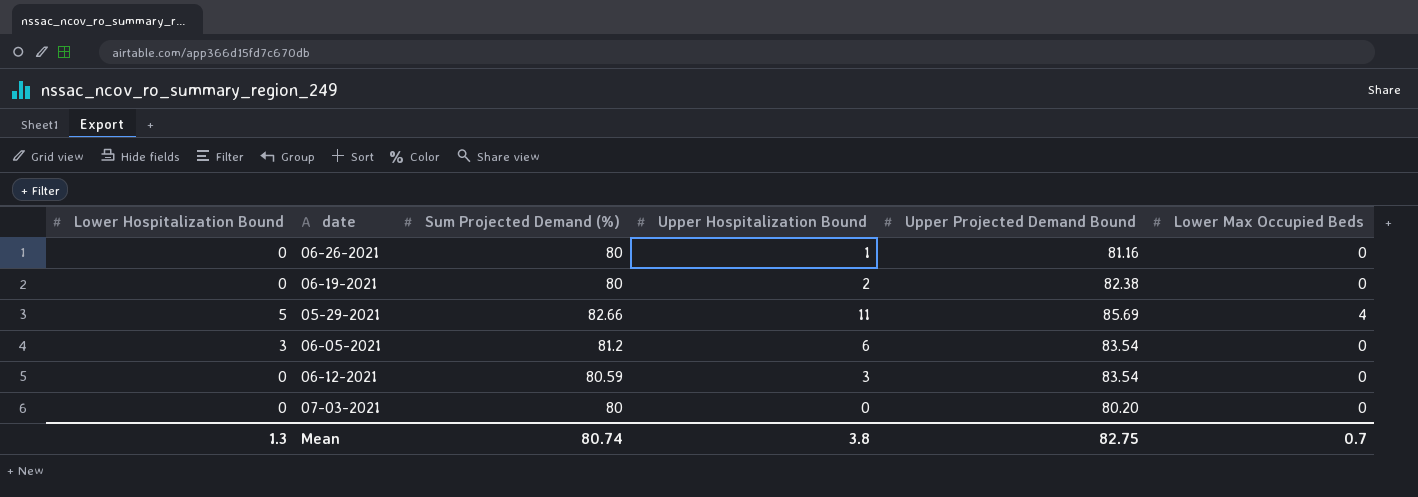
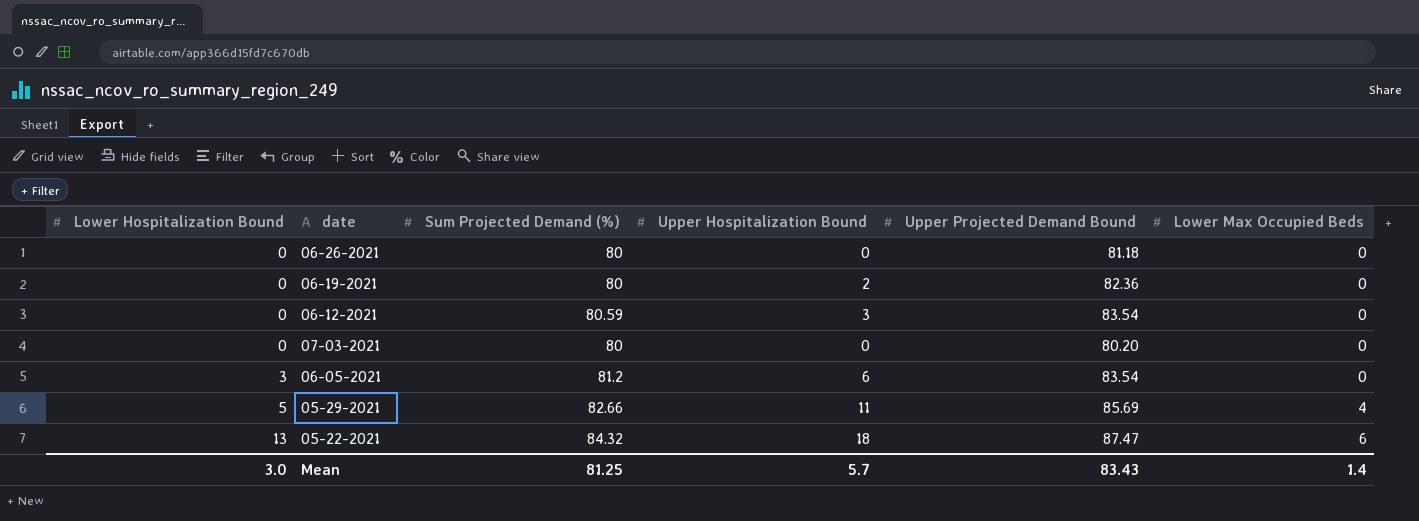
row order: none -> Lower Hospitalization Bound ascending
06-26-2021 | Upper Hospitalization Bound: 1 -> 0
06-26-2021 | Upper Projected Demand Bound: 81.16 -> 81.18
06-19-2021 | Upper Projected Demand Bound: 82.38 -> 82.36
row 05-22-2021: none -> 13 | 84.32 | 18 | 87.47 | 6
Mean | Lower Hospitalization Bound: 1.3 -> 3.0
Mean | Sum Projected Demand (%): 80.74 -> 81.25
Mean | Upper Hospitalization Bound: 3.8 -> 5.7
Mean | Upper Projected Demand Bound: 82.75 -> 83.43
Mean | Lower Max Occupied Beds: 0.7 -> 1.4

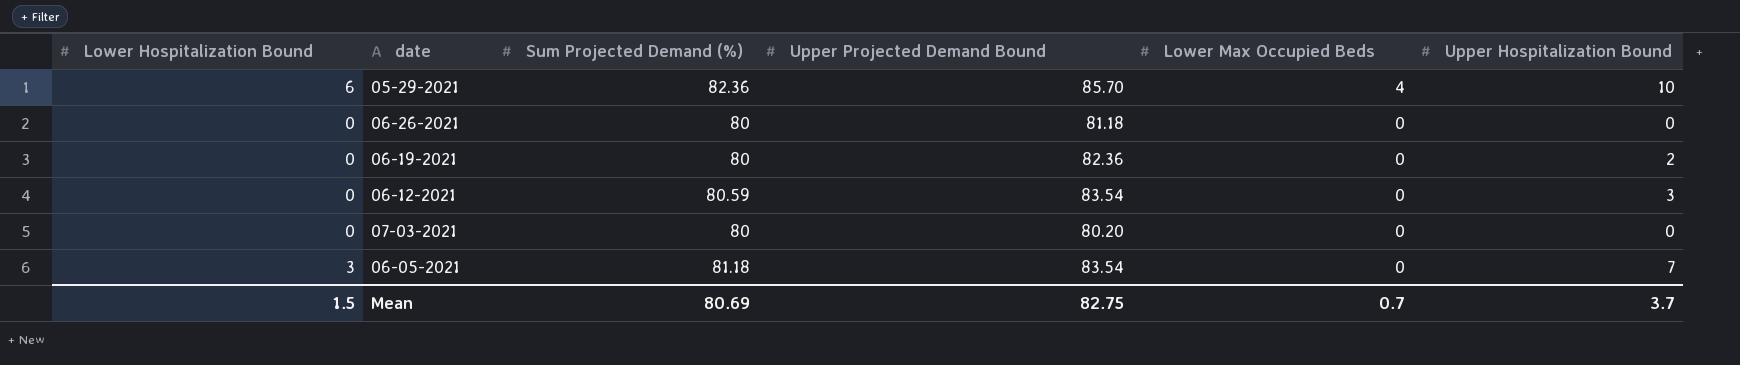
row order: Lower Hospitalization Bound ascending -> Lower Max Occupied Beds descending
column Upper Hospitalization Bound | position: 4 -> 6
row 05-22-2021: 13 | 84.32 | 18 | 87.47 | 6 -> none
05-29-2021 | Lower Hospitalization Bound: 5 -> 6
05-29-2021 | Sum Projected Demand (%): 82.66 -> 82.36
05-29-2021 | Upper Projected Demand Bound: 85.69 -> 85.70
05-29-2021 | Upper Hospitalization Bound: 11 -> 10
06-05-2021 | Sum Projected Demand (%): 81.2 -> 81.18
06-05-2021 | Upper Hospitalization Bound: 6 -> 7
Mean | Lower Hospitalization Bound: 3.0 -> 1.5
Mean | Sum Projected Demand (%): 81.25 -> 80.69
Mean | Upper Projected Demand Bound: 83.43 -> 82.75
Mean | Lower Max Occupied Beds: 1.4 -> 0.7
Mean | Upper Hospitalization Bound: 5.7 -> 3.7

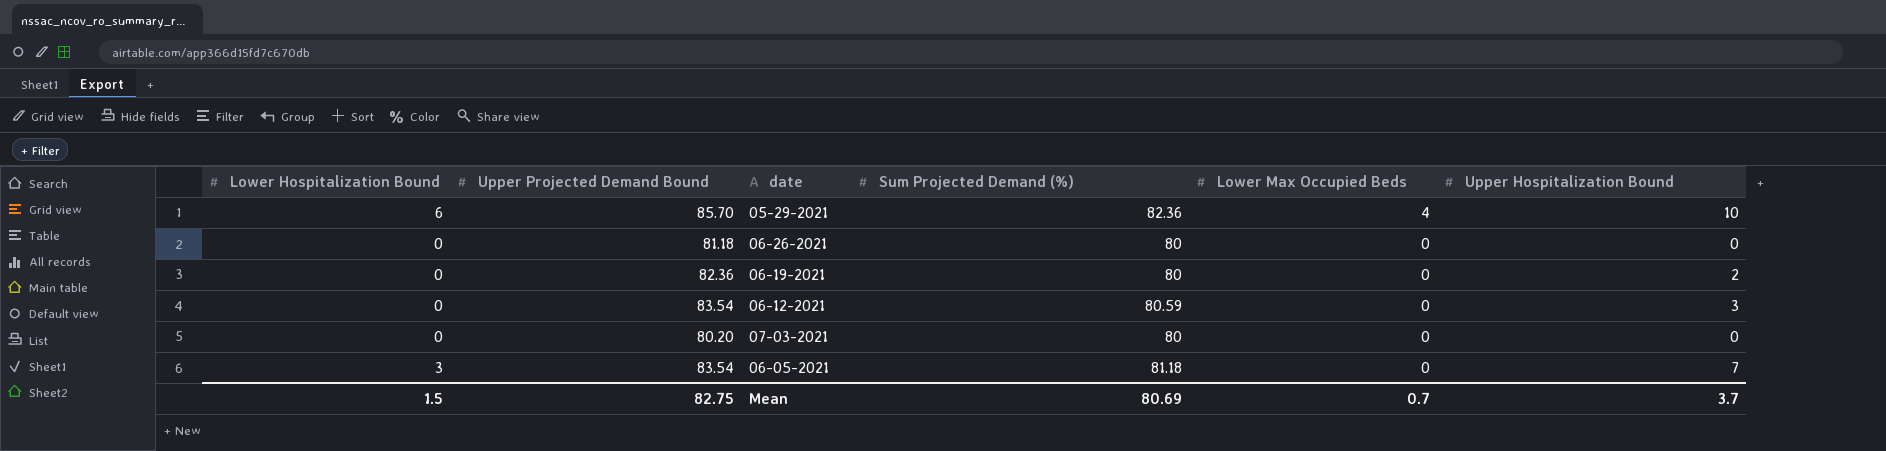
column Upper Projected Demand Bound | position: 4 -> 2

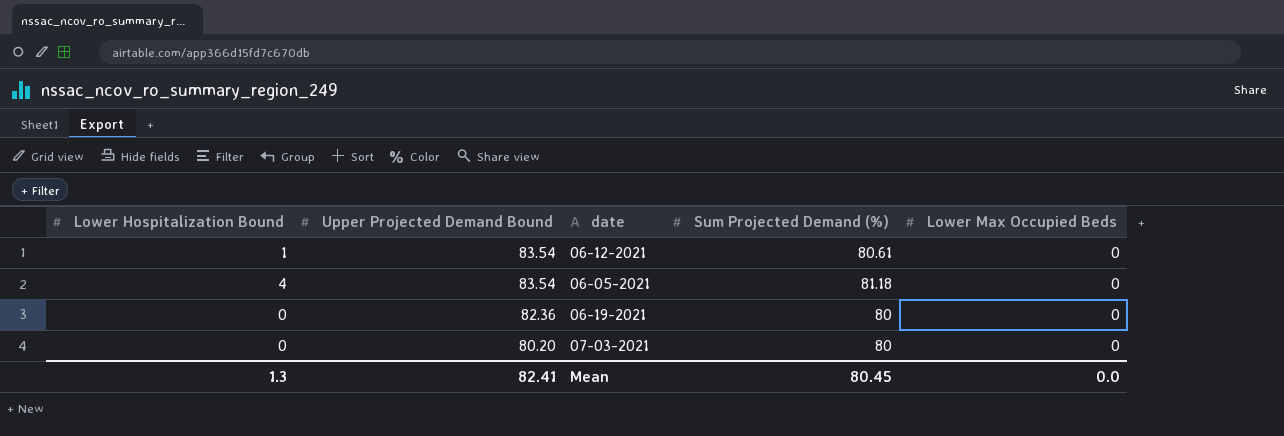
row order: Lower Max Occupied Beds descending -> Upper Projected Demand Bound descending
column Upper Hospitalization Bound | position: 6 -> none
row 05-29-2021: 6 | 85.70 | 82.36 | 4 | 10 -> none
row 06-26-2021: 0 | 81.18 | 80 | 0 | 0 -> none
06-12-2021 | Lower Hospitalization Bound: 0 -> 1
06-12-2021 | Sum Projected Demand (%): 80.59 -> 80.61
06-05-2021 | Lower Hospitalization Bound: 3 -> 4
Mean | Lower Hospitalization Bound: 1.5 -> 1.3
Mean | Upper Projected Demand Bound: 82.75 -> 82.41
Mean | Sum Projected Demand (%): 80.69 -> 80.45
Mean | Lower Max Occupied Beds: 0.7 -> 0.0

